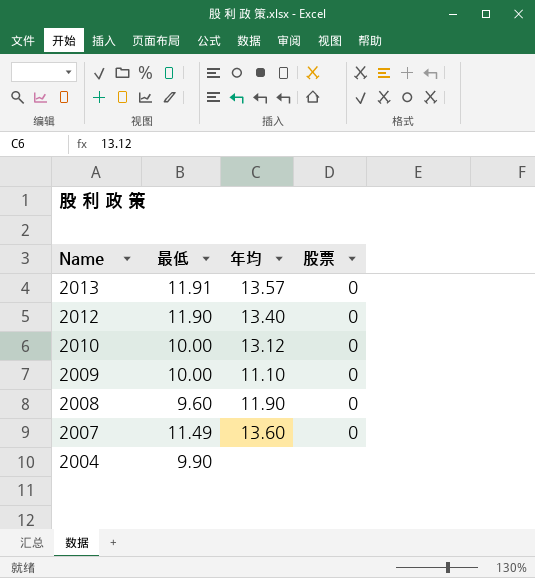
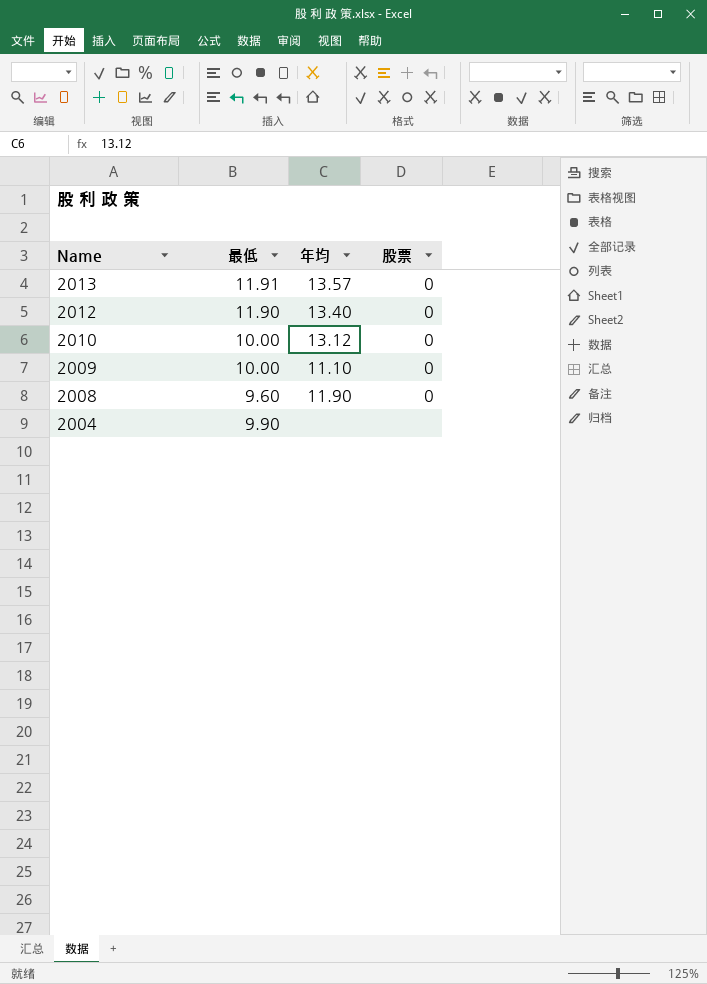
row 2007: 11.49 | 13.60 | 0 -> none

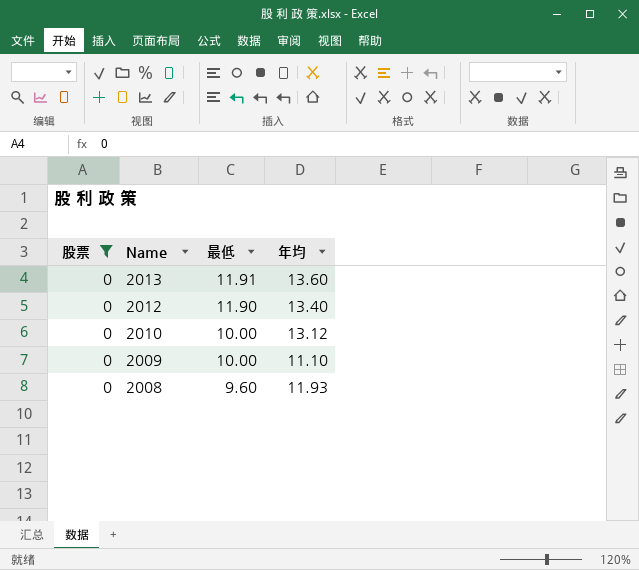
filter: none -> 股票 = 0
column 股票 | position: 4 -> 1
2013 | 年均: 13.57 -> 13.60
2008 | 年均: 11.90 -> 11.93

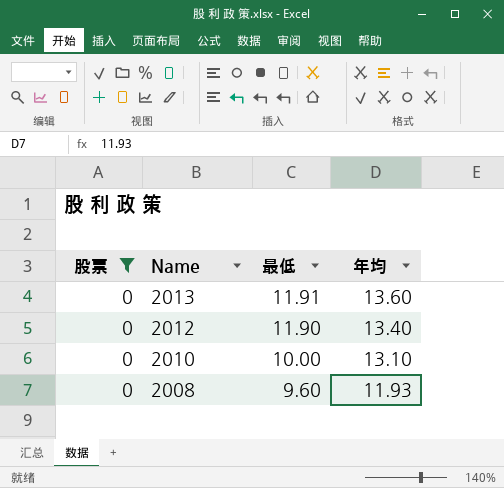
row 2009: 0 | 10.00 | 11.10 -> none
2010 | 年均: 13.12 -> 13.10

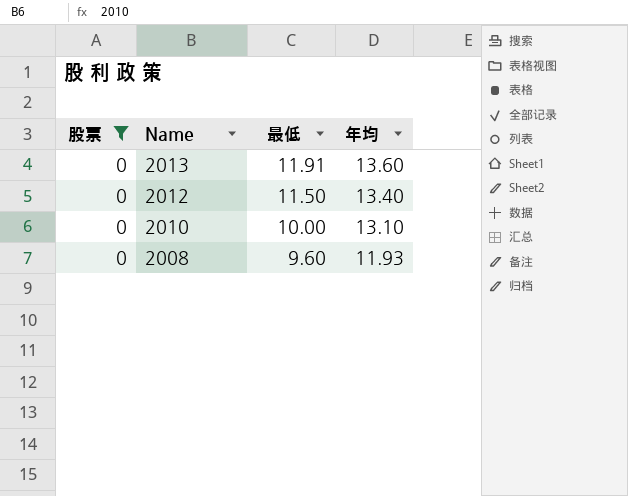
2012 | 最低: 11.90 -> 11.50

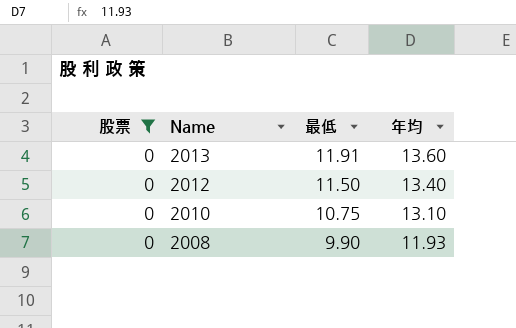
2010 | 最低: 10.00 -> 10.75
2008 | 最低: 9.60 -> 9.90

